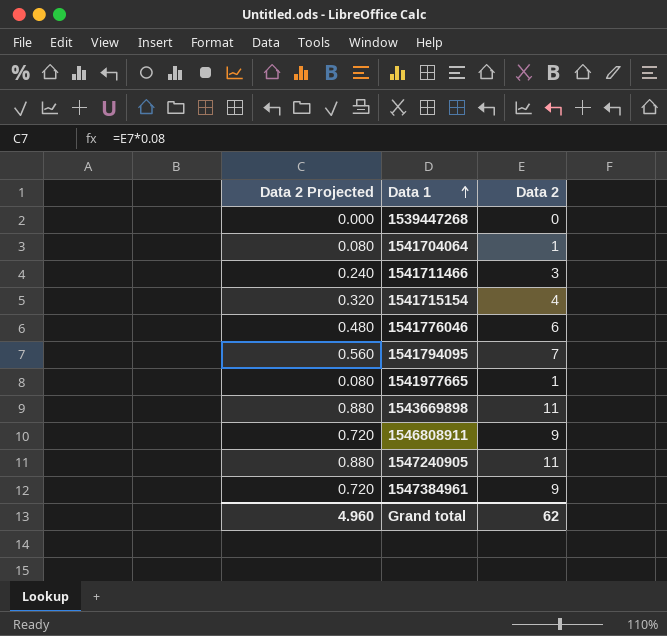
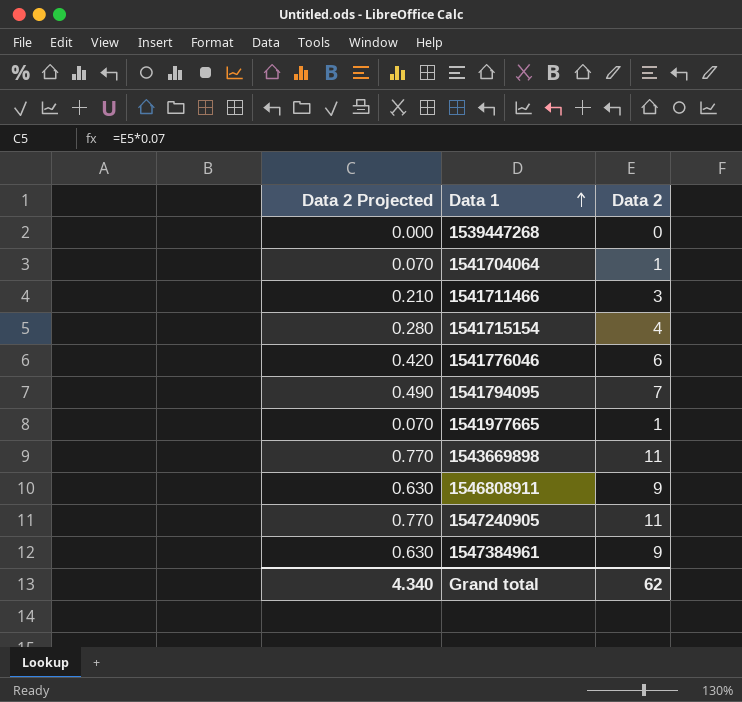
column Data 2 Projected | formula: [Data 2] * 0.08 -> [Data 2] * 0.07
Grand total | Data 2 Projected: 4.960 -> 4.340

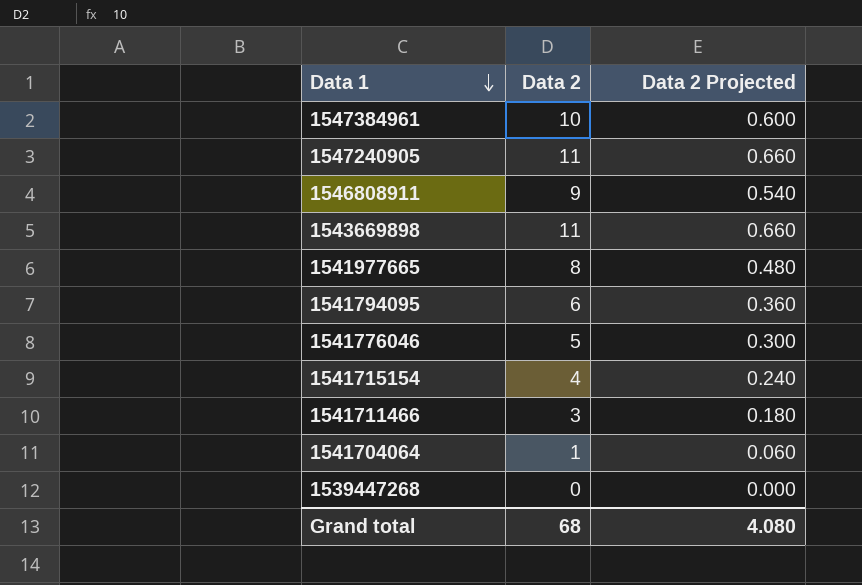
row order: Data 1 ascending -> Data 1 descending
column Data 2 Projected | formula: [Data 2] * 0.07 -> [Data 2] * 0.06
column Data 2 Projected | position: 1 -> 3
1547384961 | Data 2: 9 -> 10
1541977665 | Data 2: 1 -> 8
1541794095 | Data 2: 7 -> 6
1541776046 | Data 2: 6 -> 5
Grand total | Data 2: 62 -> 68
Grand total | Data 2 Projected: 4.340 -> 4.080

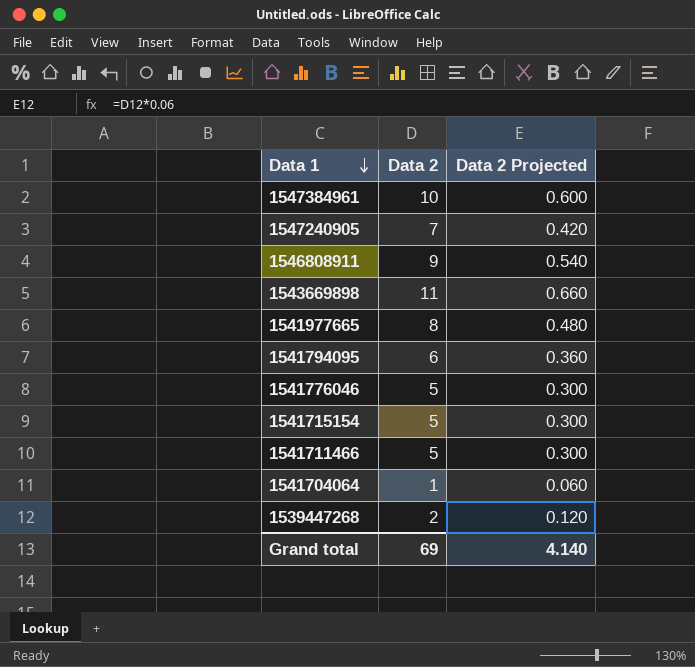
1547240905 | Data 2: 11 -> 7
1547240905 | Data 2 Projected: 0.660 -> 0.420
1541715154 | Data 2: 4 -> 5
1541715154 | Data 2 Projected: 0.240 -> 0.300
1541711466 | Data 2: 3 -> 5
1541711466 | Data 2 Projected: 0.180 -> 0.300
1539447268 | Data 2: 0 -> 2
1539447268 | Data 2 Projected: 0.000 -> 0.120
Grand total | Data 2: 68 -> 69
Grand total | Data 2 Projected: 4.080 -> 4.140

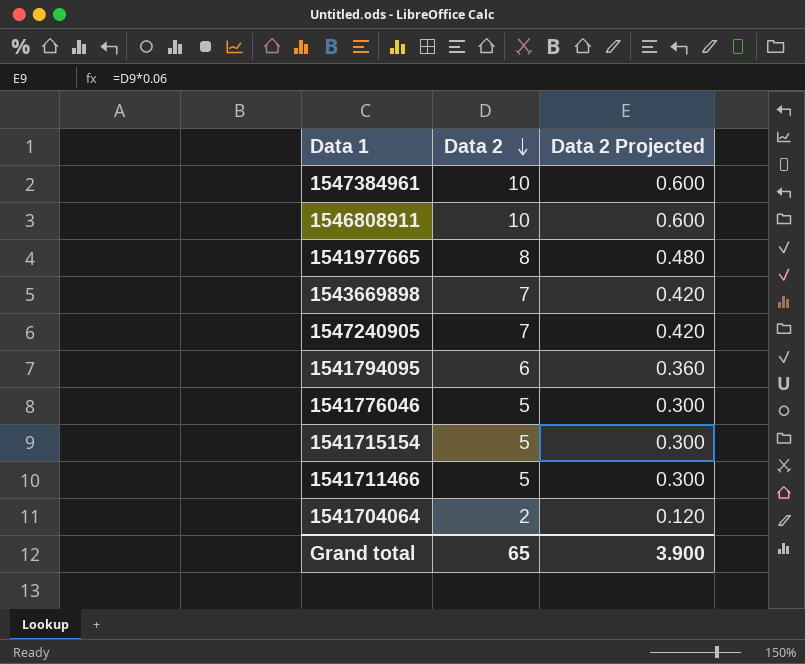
row order: Data 1 descending -> Data 2 descending
row 1539447268: 2 | 0.120 -> none
1546808911 | Data 2: 9 -> 10
1546808911 | Data 2 Projected: 0.540 -> 0.600
1543669898 | Data 2: 11 -> 7
1543669898 | Data 2 Projected: 0.660 -> 0.420
1541704064 | Data 2: 1 -> 2
1541704064 | Data 2 Projected: 0.060 -> 0.120
Grand total | Data 2: 69 -> 65
Grand total | Data 2 Projected: 4.140 -> 3.900

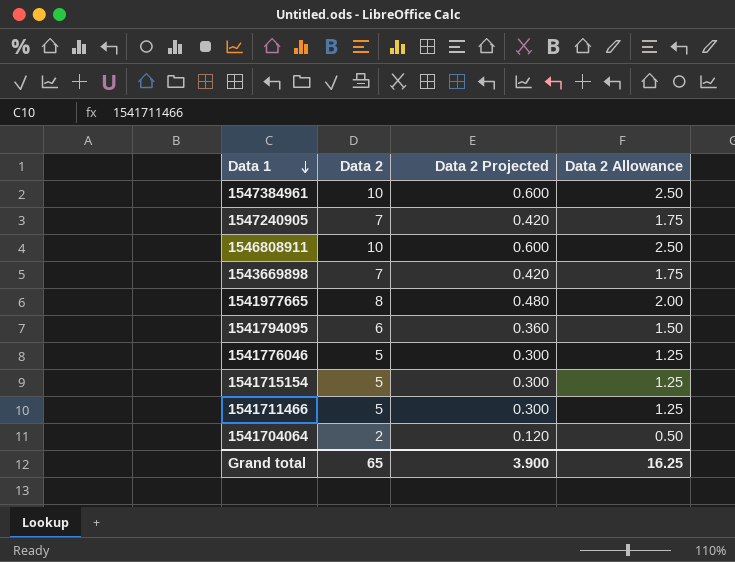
row order: Data 2 descending -> Data 1 descending
column Data 2 Allowance | formula: none -> [Data 2] * 0.25

